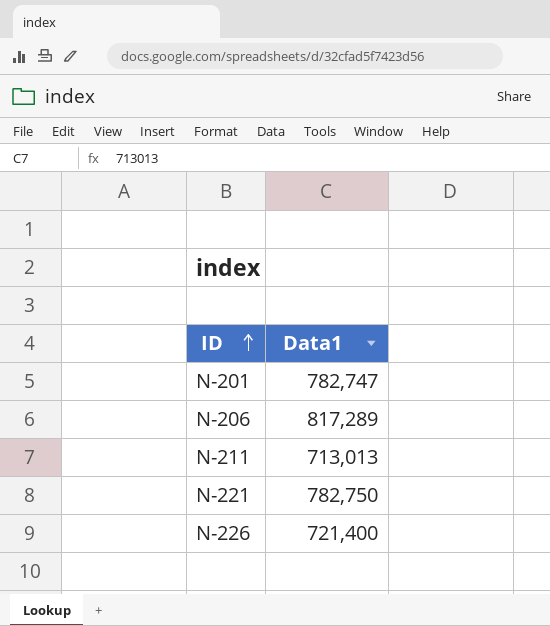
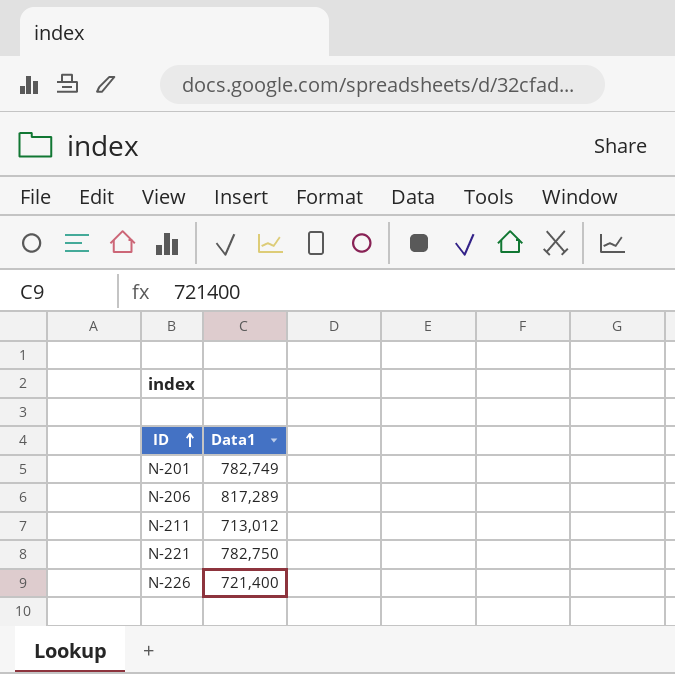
N-201 | Data1: 782,747 -> 782,749
N-211 | Data1: 713,013 -> 713,012

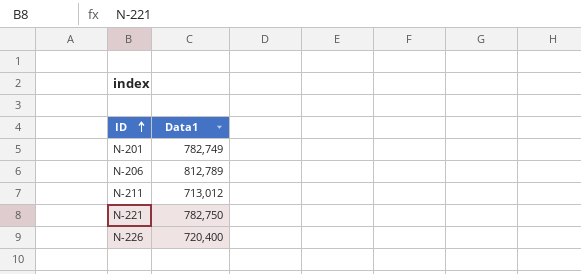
N-206 | Data1: 817,289 -> 812,789
N-226 | Data1: 721,400 -> 720,400

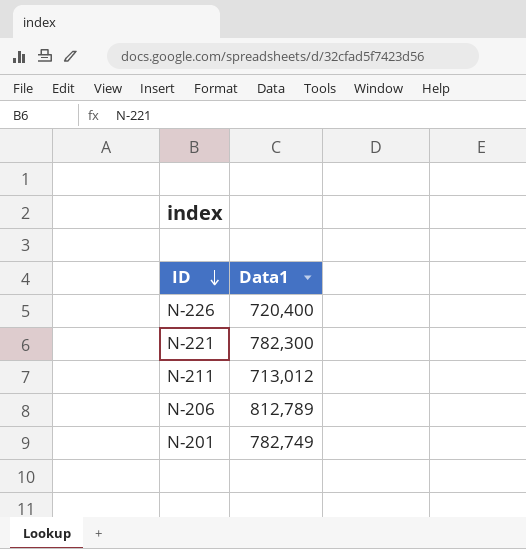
row order: ID ascending -> ID descending
N-221 | Data1: 782,750 -> 782,300

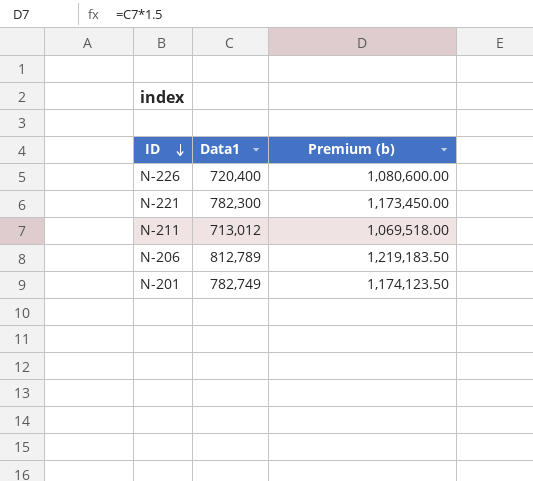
column Premium (b) | formula: none -> [Data1] * 1.5

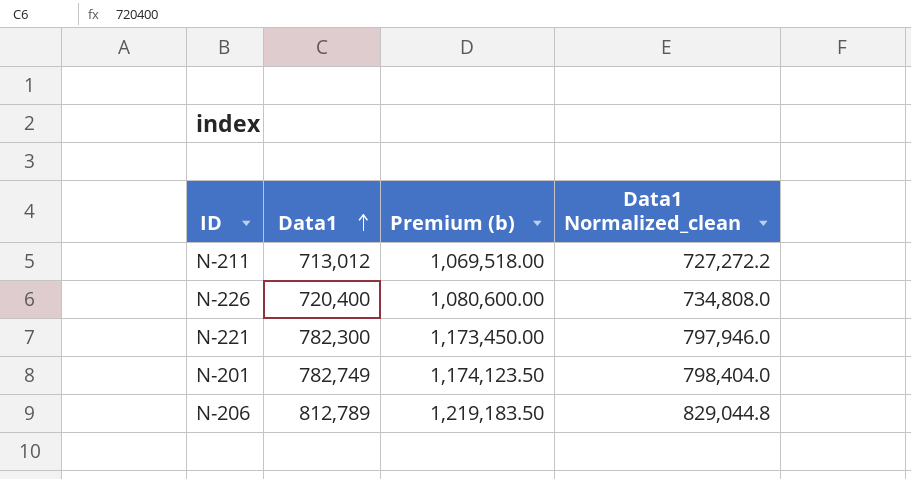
row order: ID descending -> Data1 ascending
column Data1 Normalized_clean | formula: none -> [Data1] * 1.02

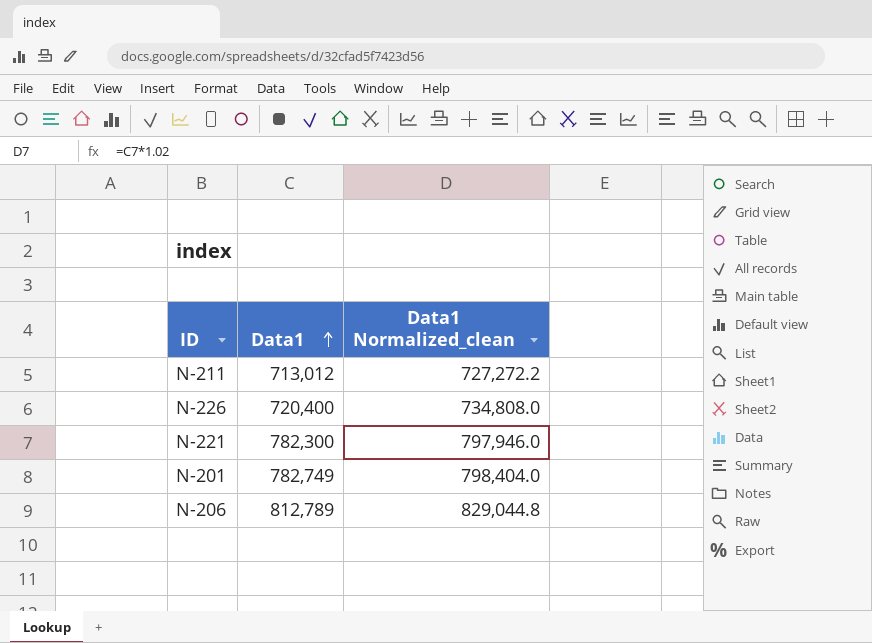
column Premium (b) | formula: [Data1] * 1.5 -> none

